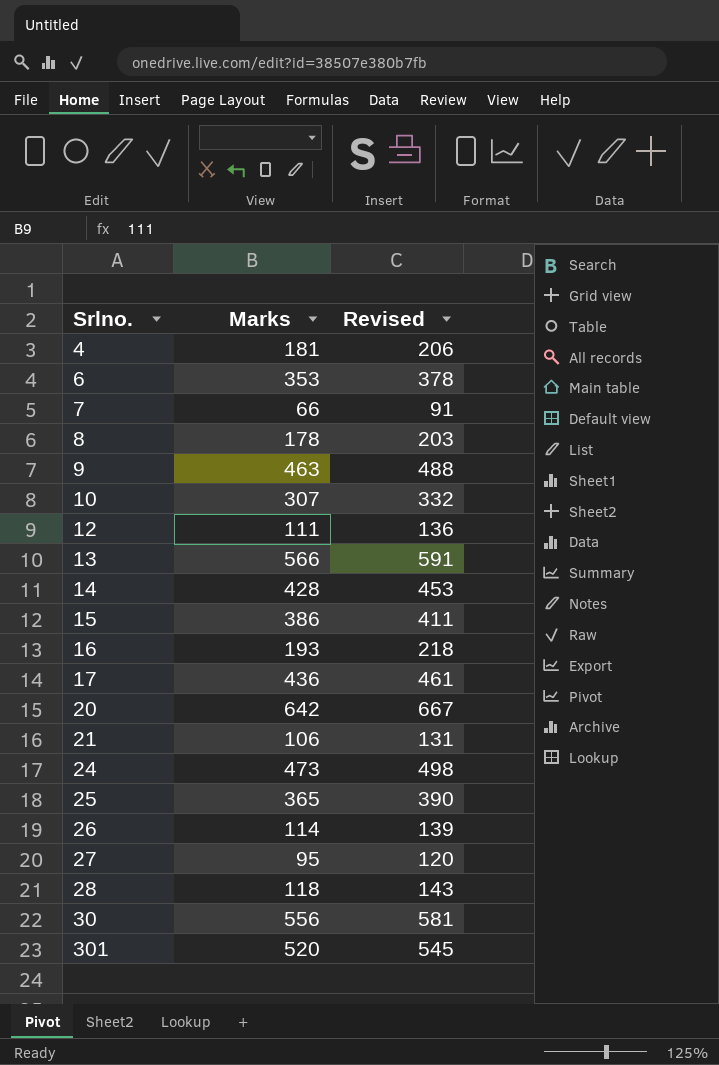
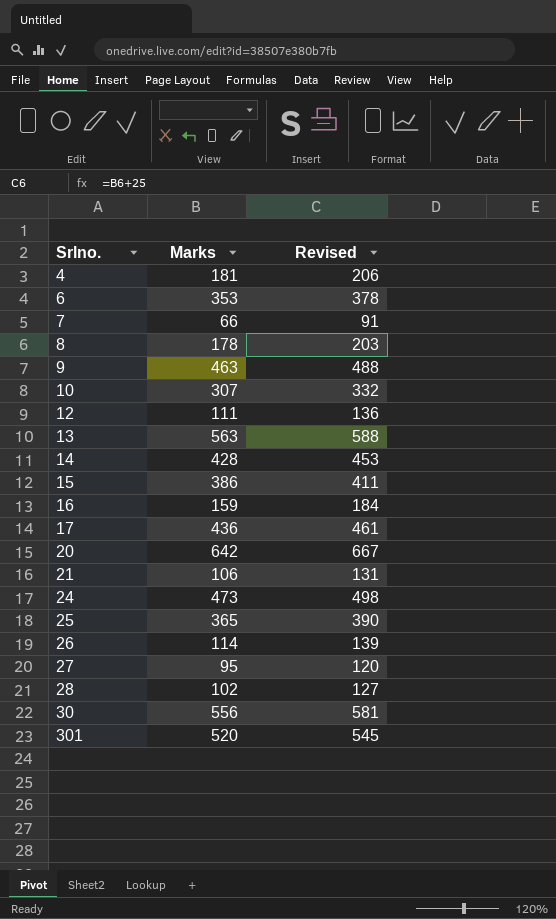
13 | Marks: 566 -> 563
13 | Revised: 591 -> 588
16 | Marks: 193 -> 159
16 | Revised: 218 -> 184
28 | Marks: 118 -> 102
28 | Revised: 143 -> 127

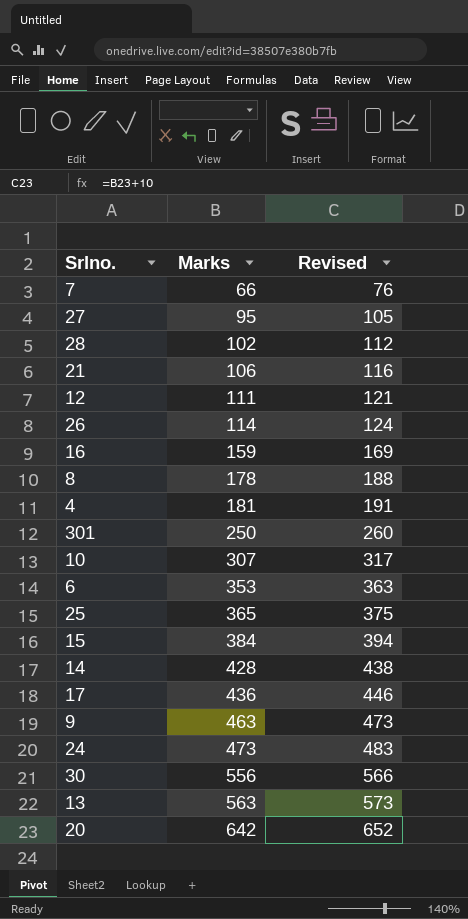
row order: Srlno. ascending -> Marks ascending
column Revised | formula: [Marks] + 25 -> [Marks] + 10
301 | Marks: 520 -> 250
15 | Marks: 386 -> 384

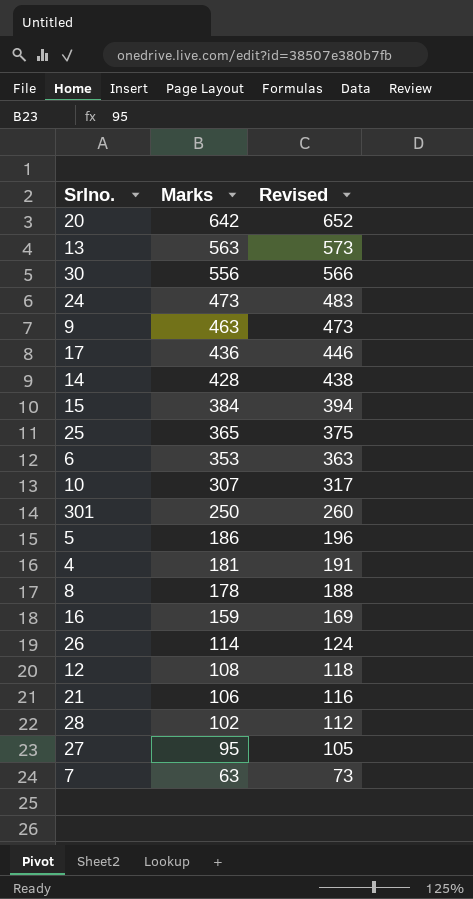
row order: Marks ascending -> Marks descending
row 5: none -> 186 | 196
12 | Marks: 111 -> 108
12 | Revised: 121 -> 118
7 | Marks: 66 -> 63
7 | Revised: 76 -> 73

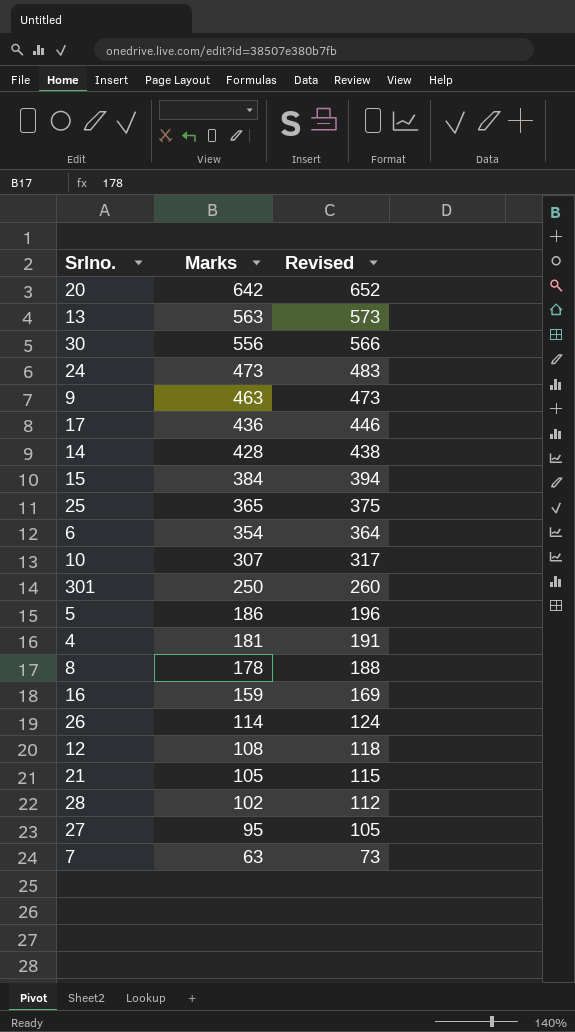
6 | Marks: 353 -> 354
6 | Revised: 363 -> 364
21 | Marks: 106 -> 105
21 | Revised: 116 -> 115

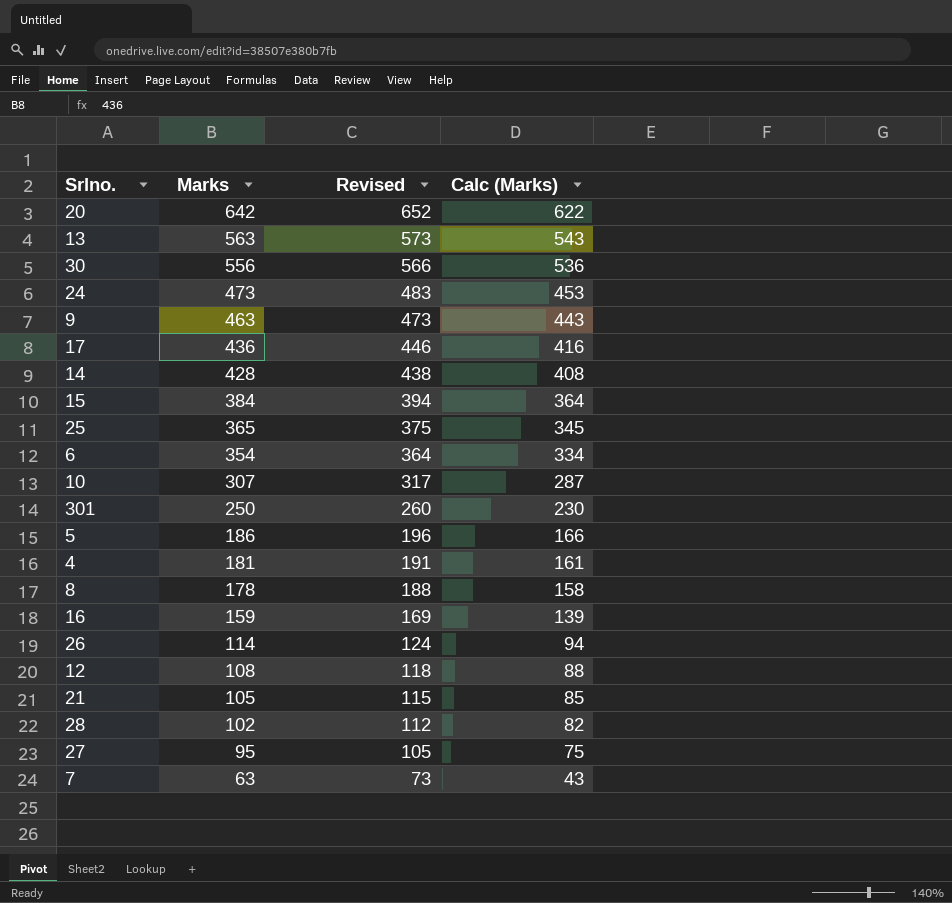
column Calc (Marks) | formula: none -> [Marks] - 20

